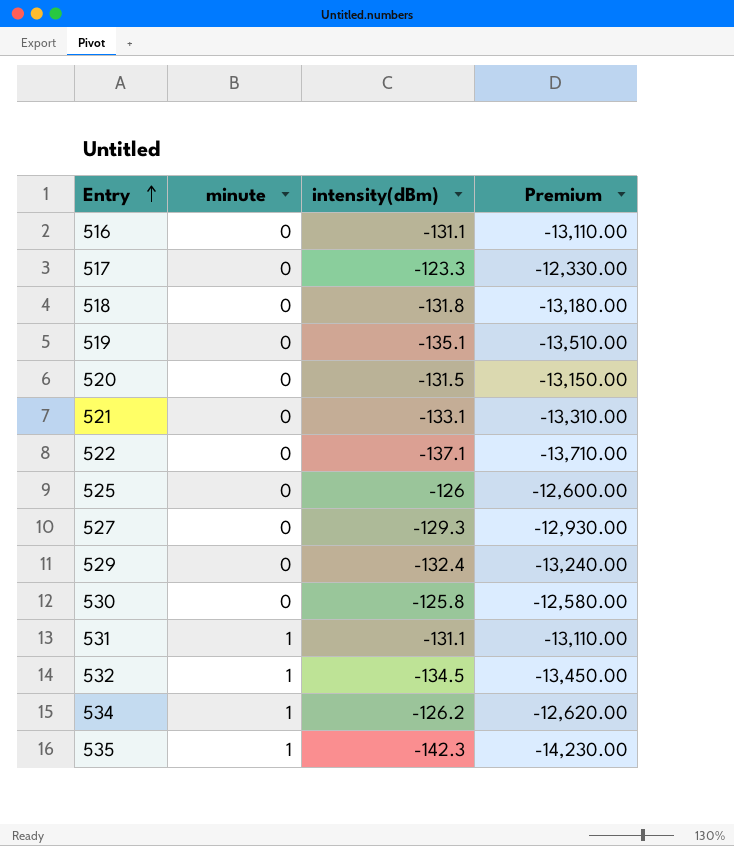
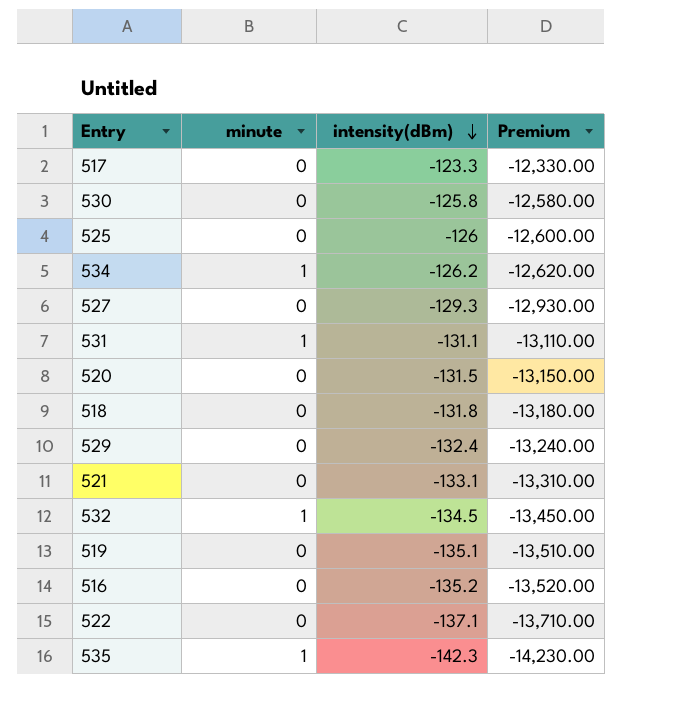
row order: Entry ascending -> intensity(dBm) descending
516 | intensity(dBm): -131.1 -> -135.2
516 | Premium: -13,110.00 -> -13,520.00

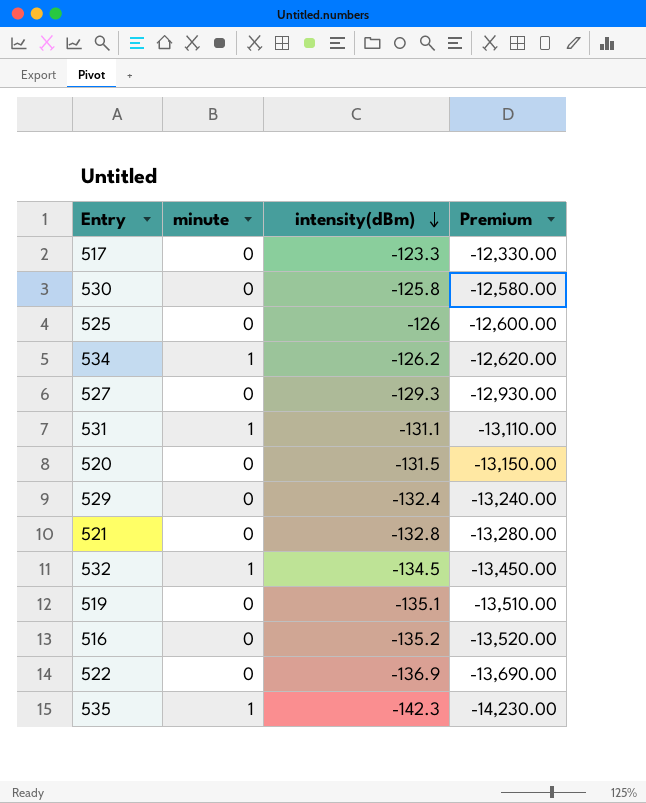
row 518: 0 | -131.8 | -13,180.00 -> none
521 | intensity(dBm): -133.1 -> -132.8
521 | Premium: -13,310.00 -> -13,280.00
522 | intensity(dBm): -137.1 -> -136.9
522 | Premium: -13,710.00 -> -13,690.00

